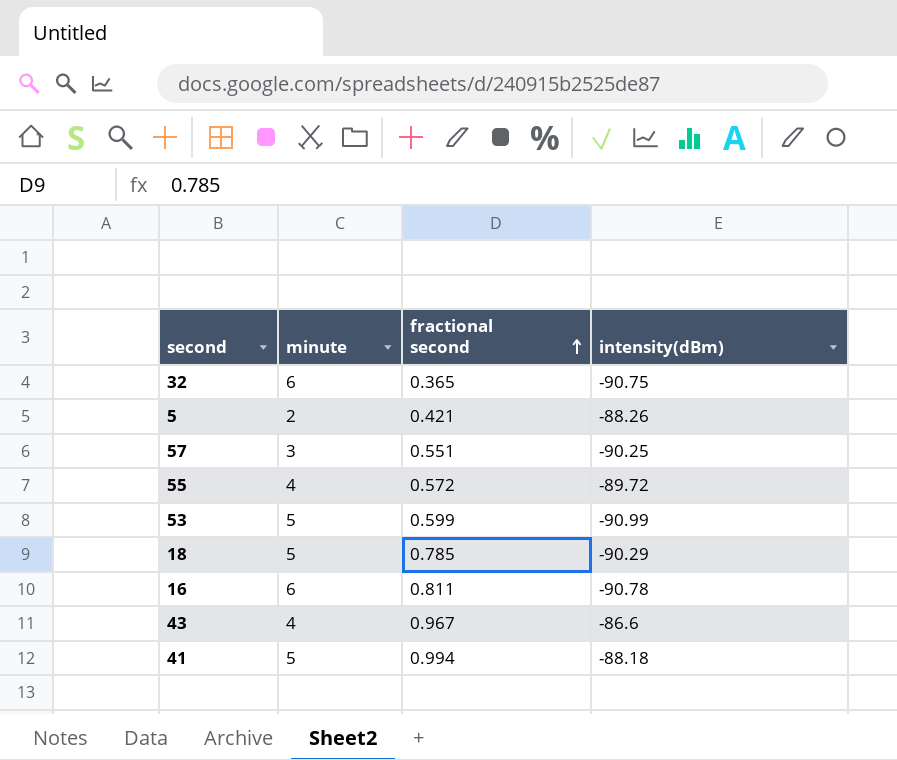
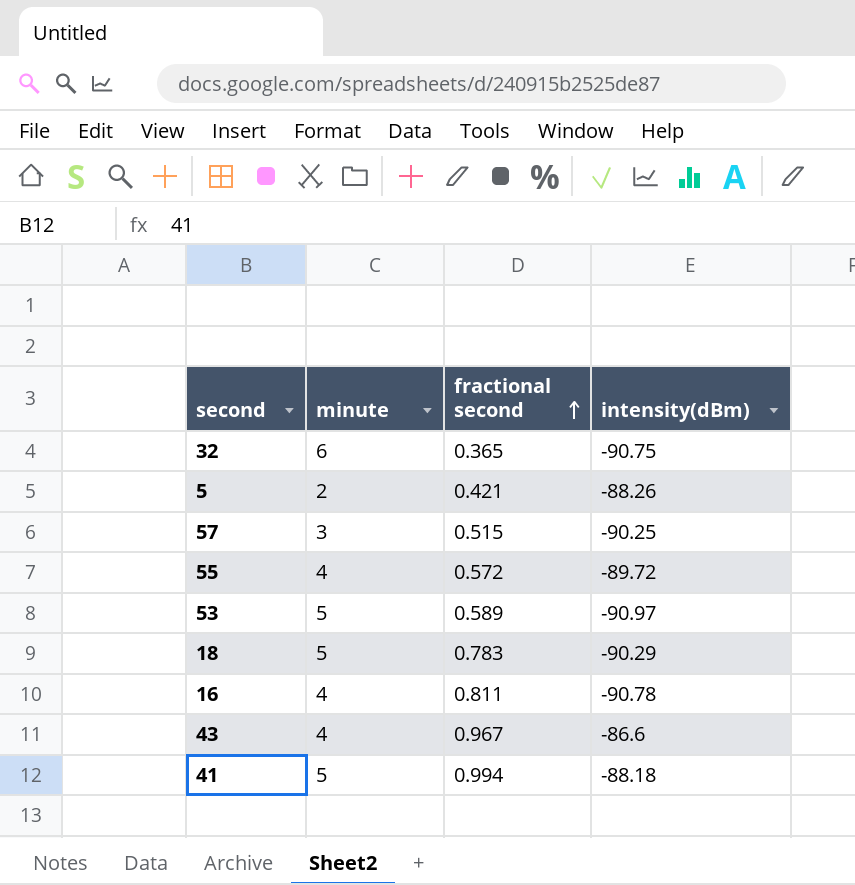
57 | fractional second: 0.551 -> 0.515
53 | fractional second: 0.599 -> 0.589
53 | intensity(dBm): -90.99 -> -90.97
18 | fractional second: 0.785 -> 0.783
16 | minute: 6 -> 4

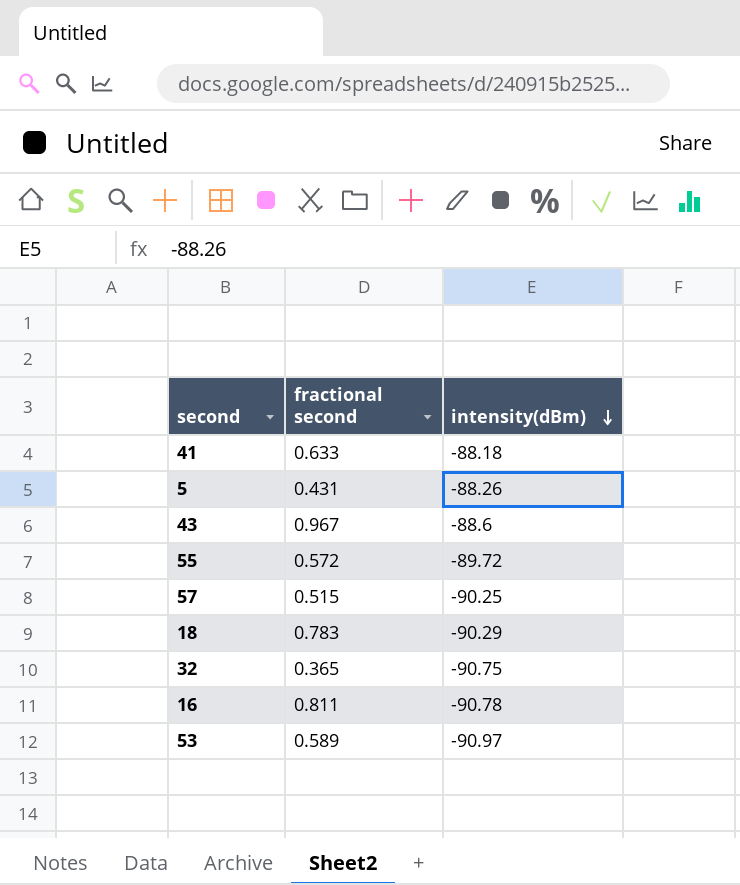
row order: fractional second ascending -> intensity(dBm) descending
column minute | position: 2 -> none
41 | fractional second: 0.994 -> 0.633
5 | fractional second: 0.421 -> 0.431
43 | intensity(dBm): -86.6 -> -88.6

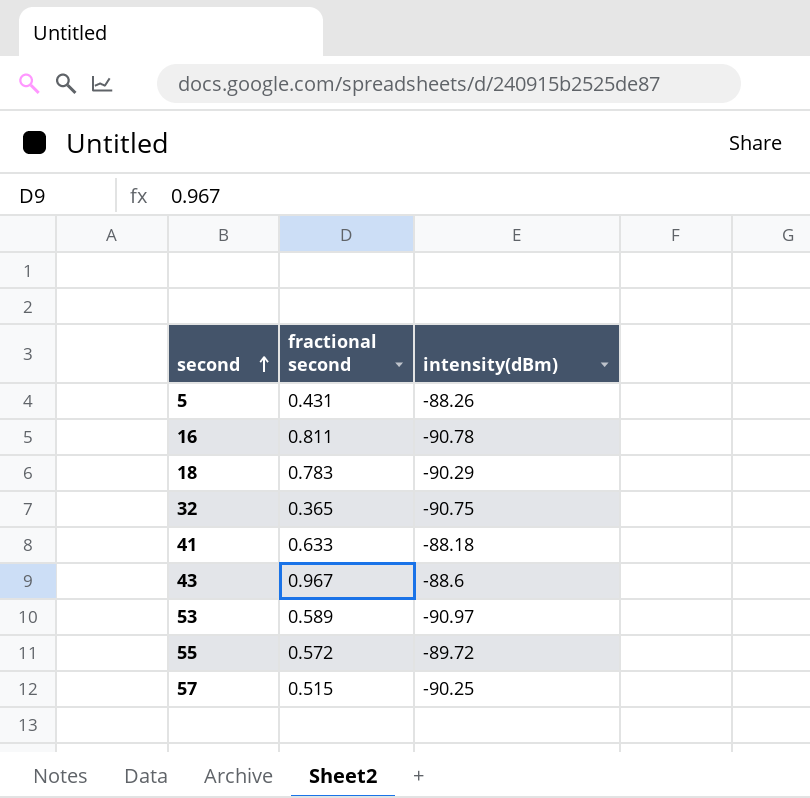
row order: intensity(dBm) descending -> second ascending

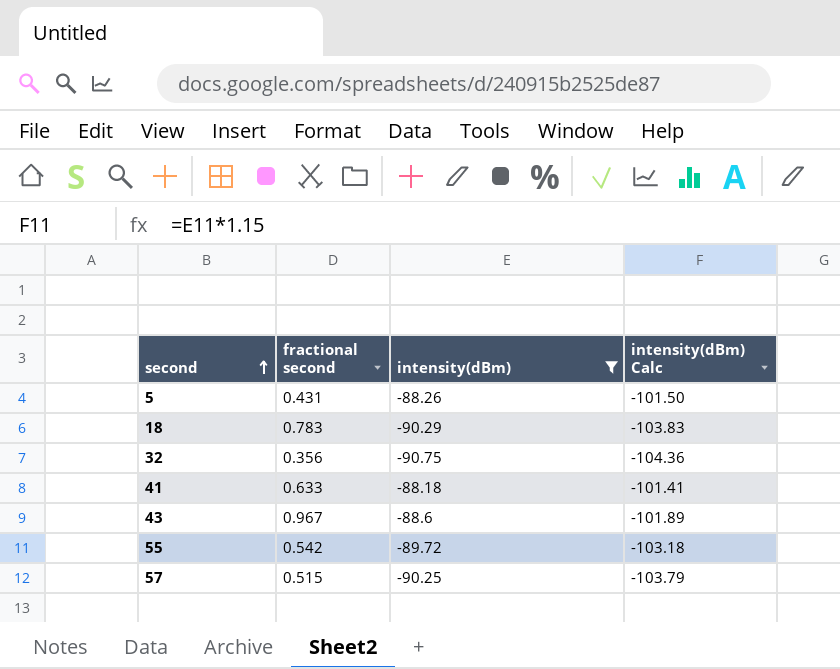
filter: none -> intensity(dBm) >= -90.75
column intensity(dBm) Calc | formula: none -> [intensity(dBm)] * 1.15
32 | fractional second: 0.365 -> 0.356
55 | fractional second: 0.572 -> 0.542

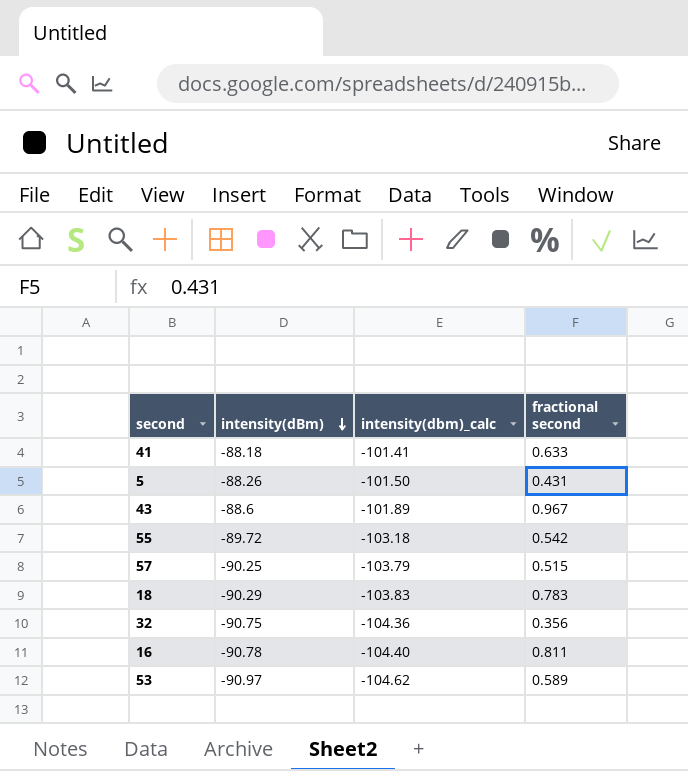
filter: intensity(dBm) >= -90.75 -> none
row order: second ascending -> intensity(dBm) descending
column name: intensity(dBm) Calc -> intensity(dbm)_calc
column fractional second | position: 2 -> 4

